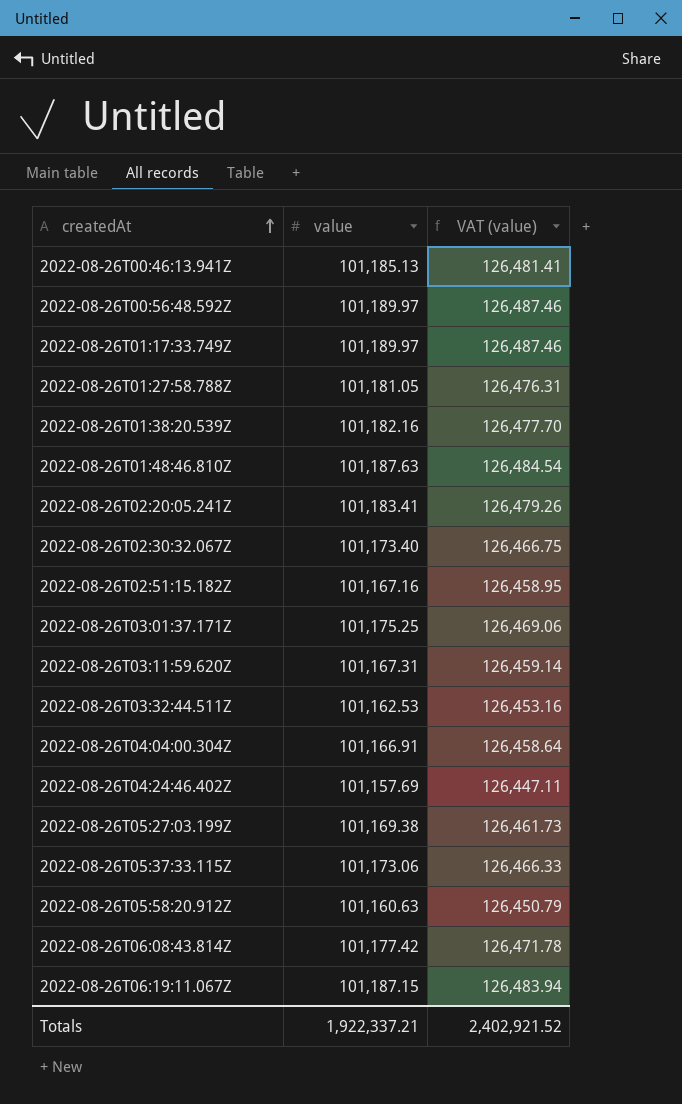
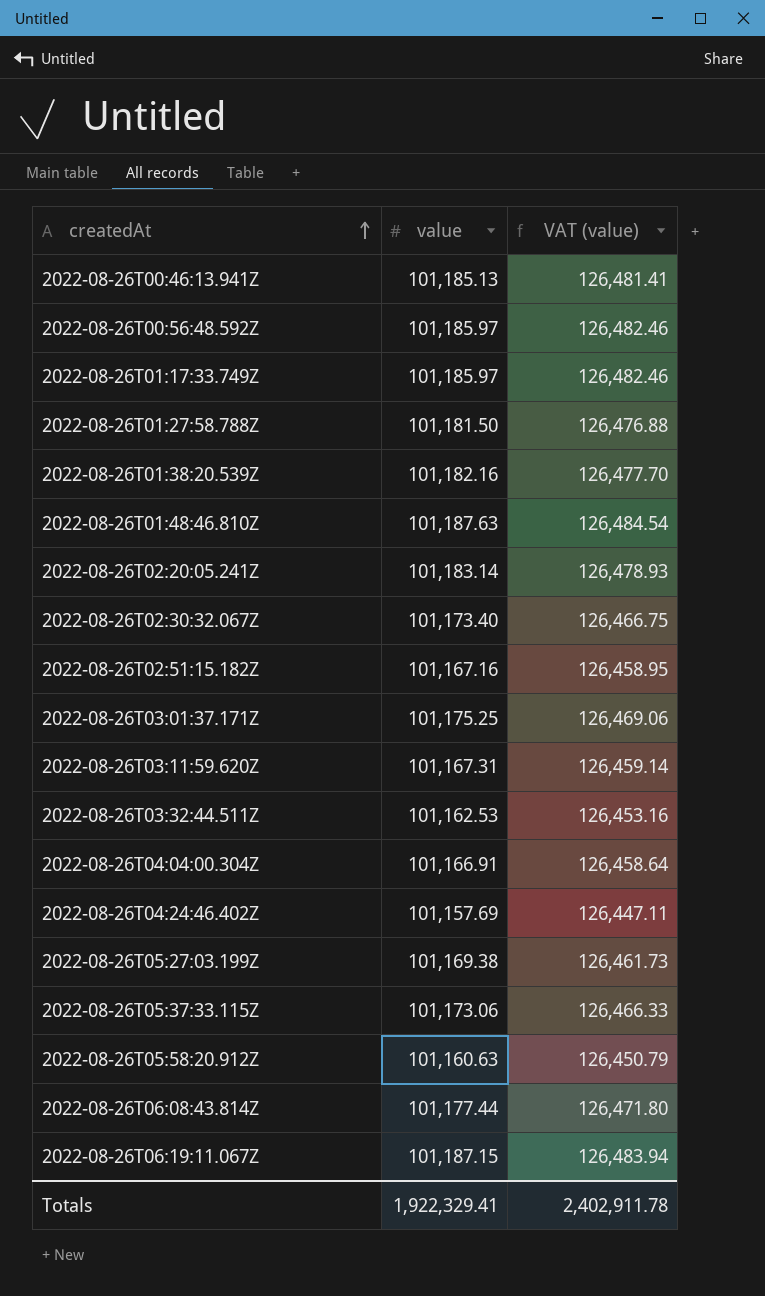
2022-08-26T00:56:48.592Z | value: 101,189.97 -> 101,185.97
2022-08-26T00:56:48.592Z | VAT (value): 126,487.46 -> 126,482.46
2022-08-26T01:17:33.749Z | value: 101,189.97 -> 101,185.97
2022-08-26T01:17:33.749Z | VAT (value): 126,487.46 -> 126,482.46
2022-08-26T01:27:58.788Z | value: 101,181.05 -> 101,181.50
2022-08-26T01:27:58.788Z | VAT (value): 126,476.31 -> 126,476.88
2022-08-26T02:20:05.241Z | value: 101,183.41 -> 101,183.14
2022-08-26T02:20:05.241Z | VAT (value): 126,479.26 -> 126,478.93
2022-08-26T06:08:43.814Z | value: 101,177.42 -> 101,177.44
2022-08-26T06:08:43.814Z | VAT (value): 126,471.78 -> 126,471.80
Totals | value: 1,922,337.21 -> 1,922,329.41
Totals | VAT (value): 2,402,921.52 -> 2,402,911.78

